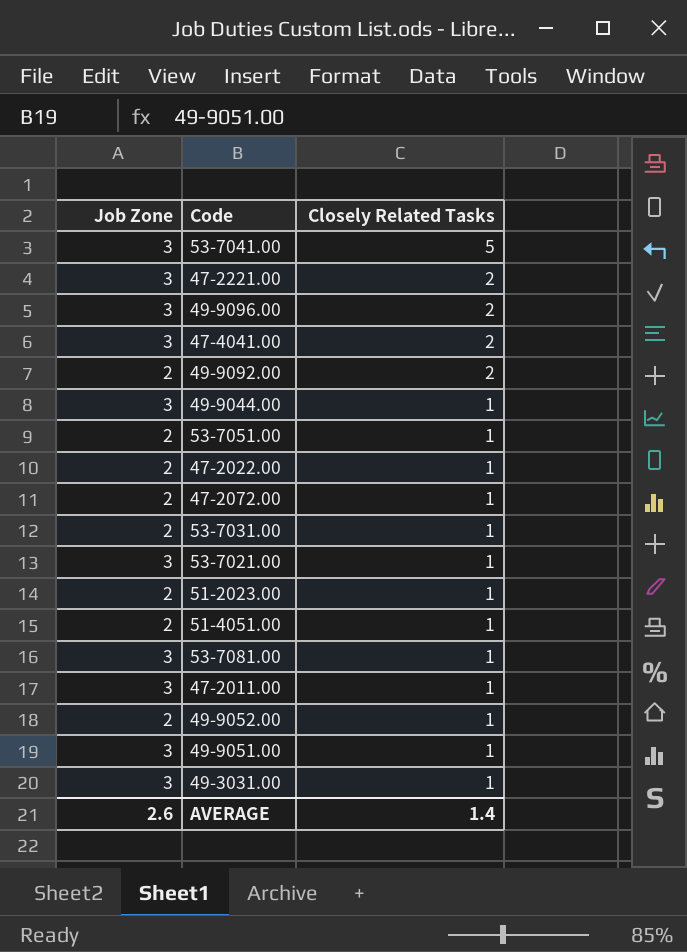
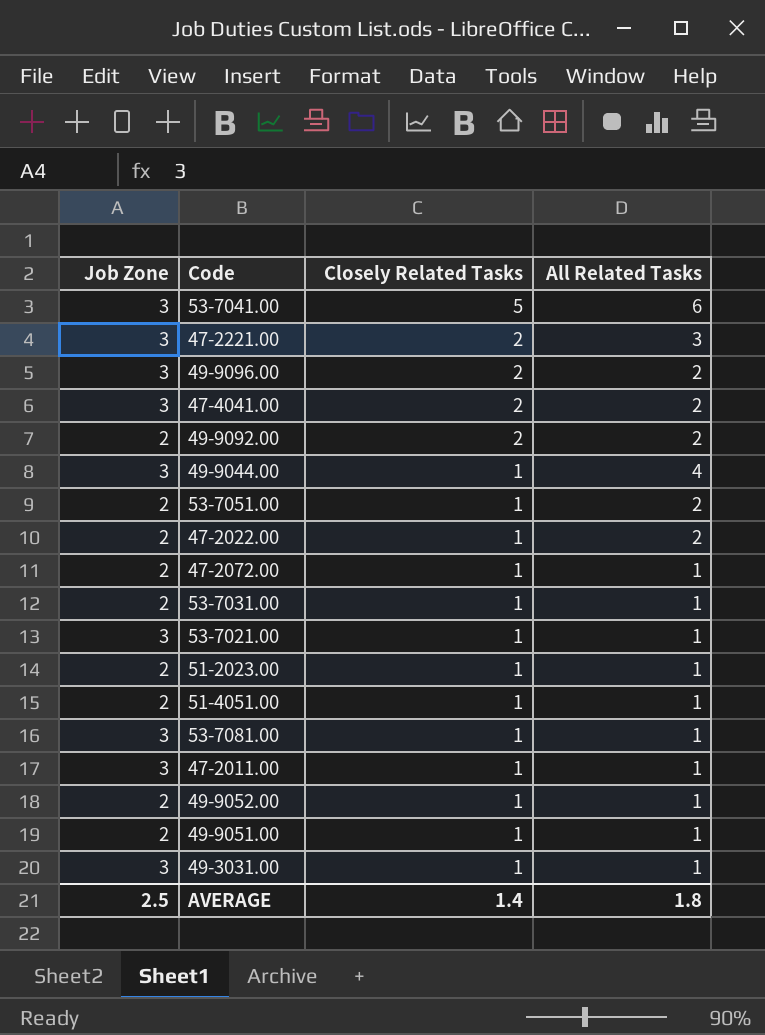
column All Related Tasks | position: none -> 4
49-9051.00 | Job Zone: 3 -> 2
AVERAGE | Job Zone: 2.6 -> 2.5

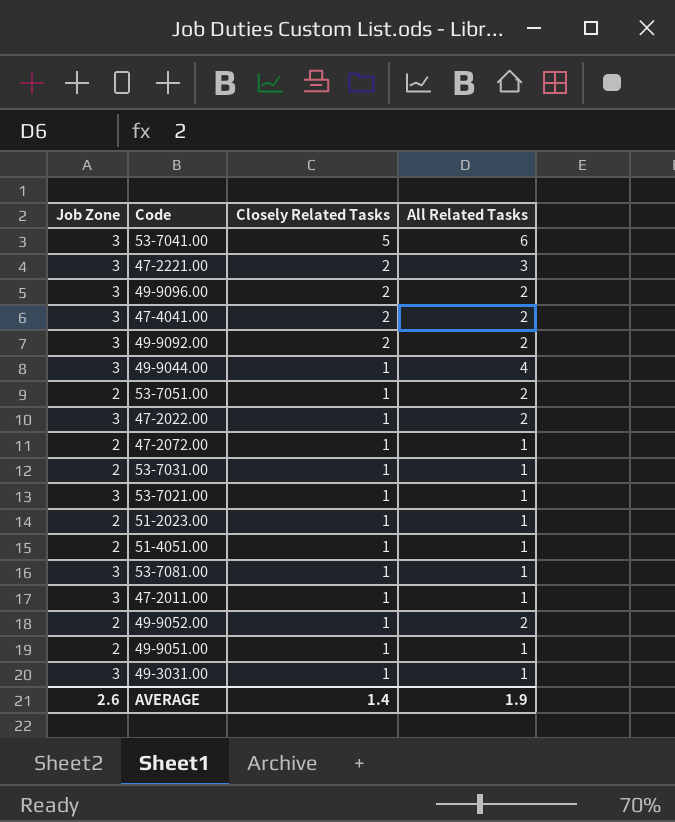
49-9092.00 | Job Zone: 2 -> 3
47-2022.00 | Job Zone: 2 -> 3
49-9052.00 | All Related Tasks: 1 -> 2
AVERAGE | Job Zone: 2.5 -> 2.6
AVERAGE | All Related Tasks: 1.8 -> 1.9

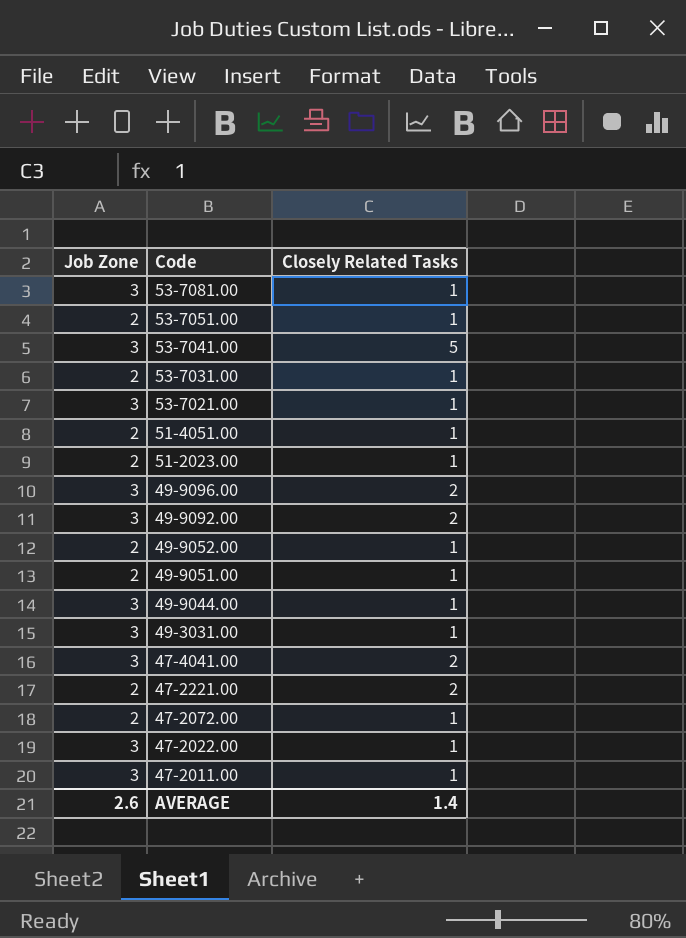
row order: Closely Related Tasks descending -> Code descending
column All Related Tasks | position: 4 -> none
47-2221.00 | Job Zone: 3 -> 2

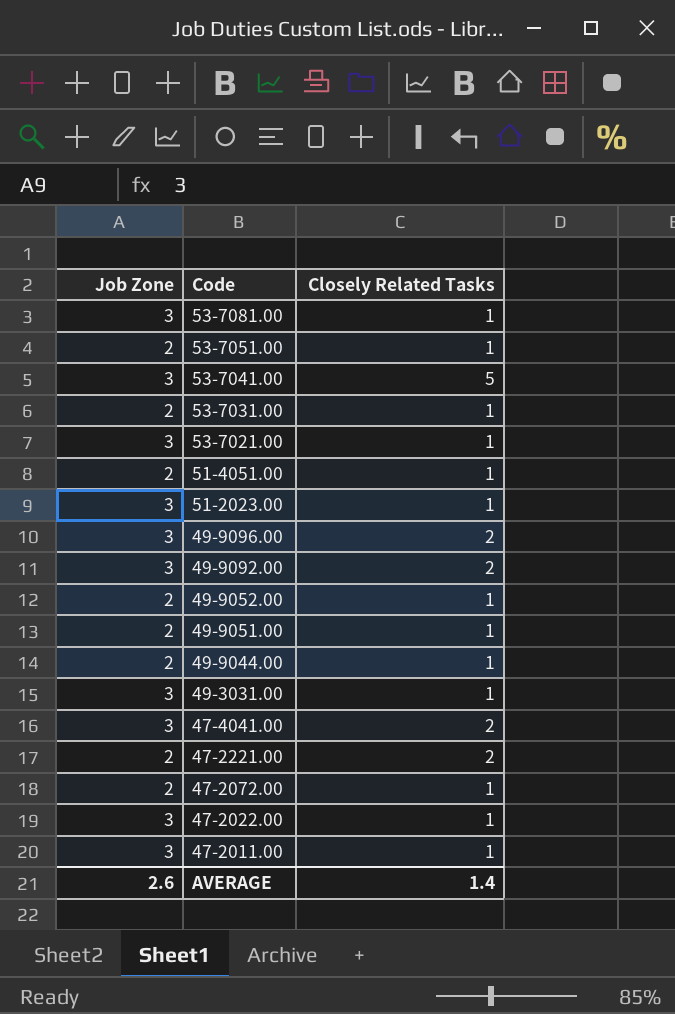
51-2023.00 | Job Zone: 2 -> 3
49-9044.00 | Job Zone: 3 -> 2

